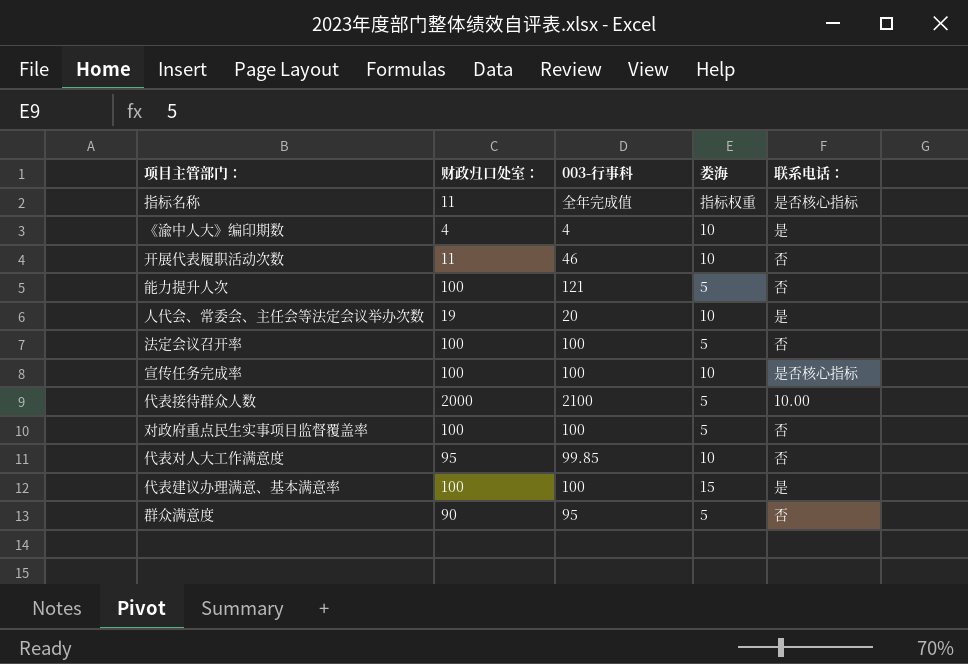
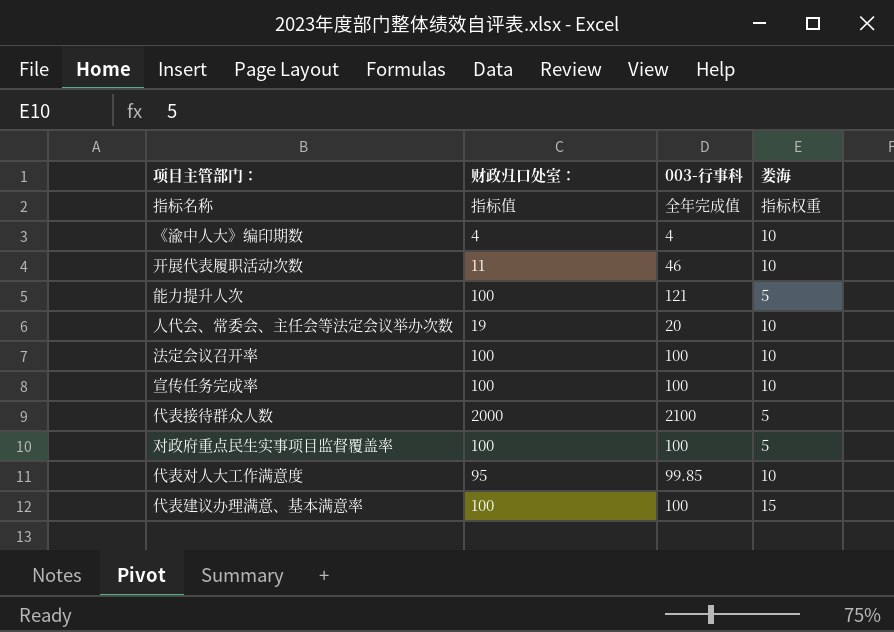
column 联系电话： | position: 5 -> none
row 群众满意度: 90 | 95 | 5 | 否 -> none
指标名称 | 财政归口处室：: 11 -> 指标值
法定会议召开率 | 娄海: 5 -> 10

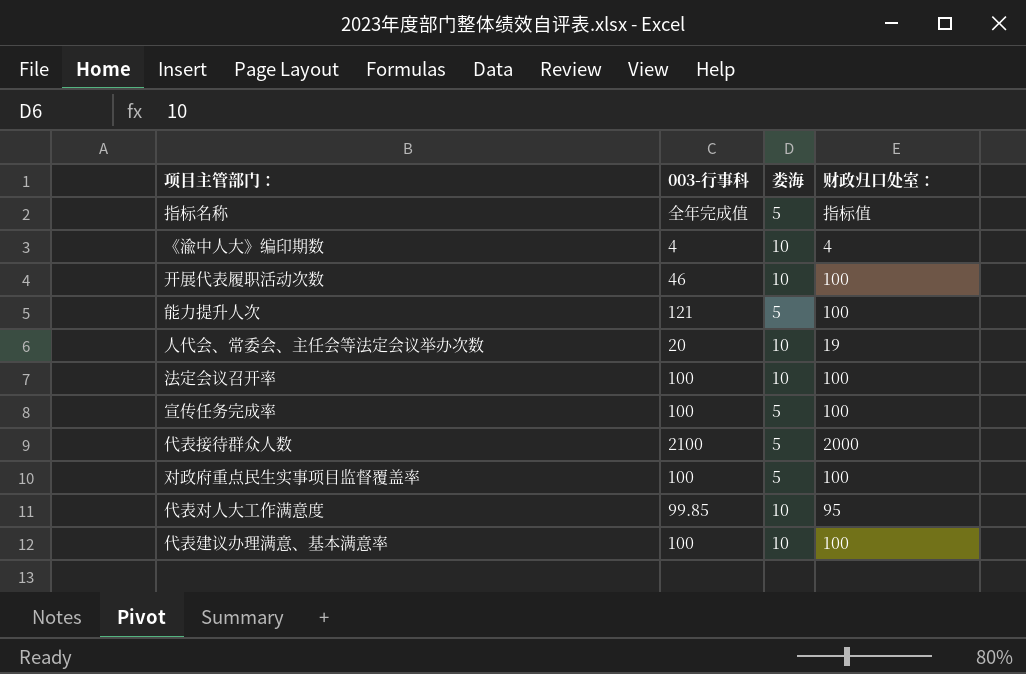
column 财政归口处室： | position: 2 -> 4
指标名称 | 娄海: 指标权重 -> 5
开展代表履职活动次数 | 财政归口处室：: 11 -> 100
宣传任务完成率 | 娄海: 10 -> 5
代表建议办理满意、基本满意率 | 娄海: 15 -> 10

